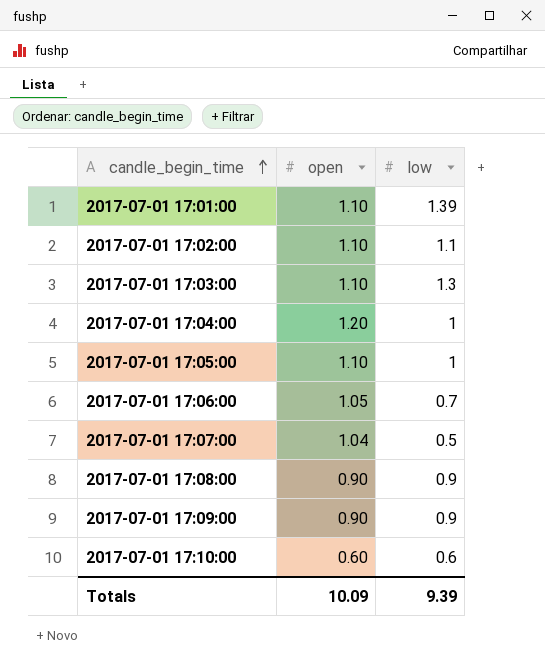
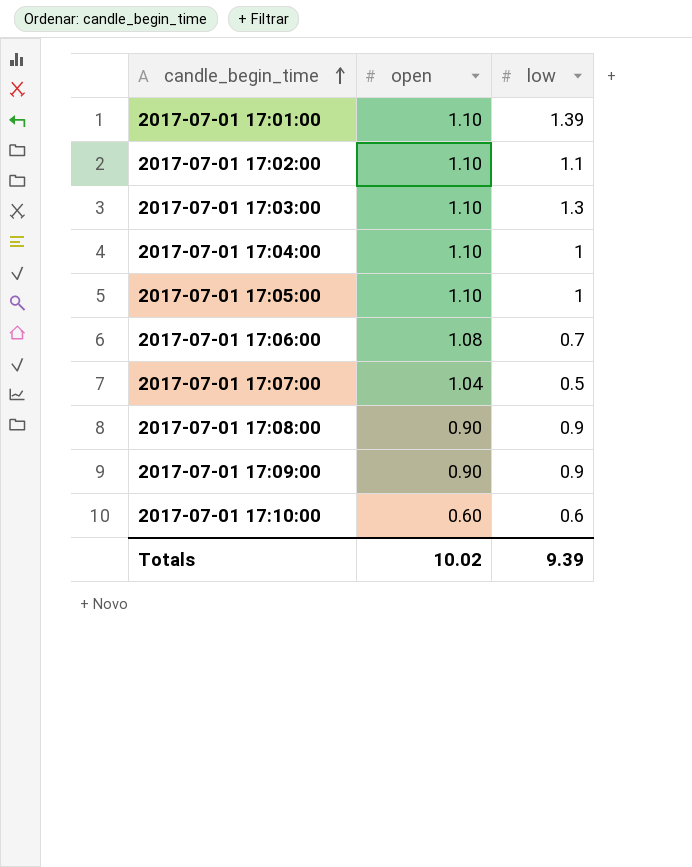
2017-07-01 17:04:00 | open: 1.20 -> 1.10
2017-07-01 17:06:00 | open: 1.05 -> 1.08
Totals | open: 10.09 -> 10.02

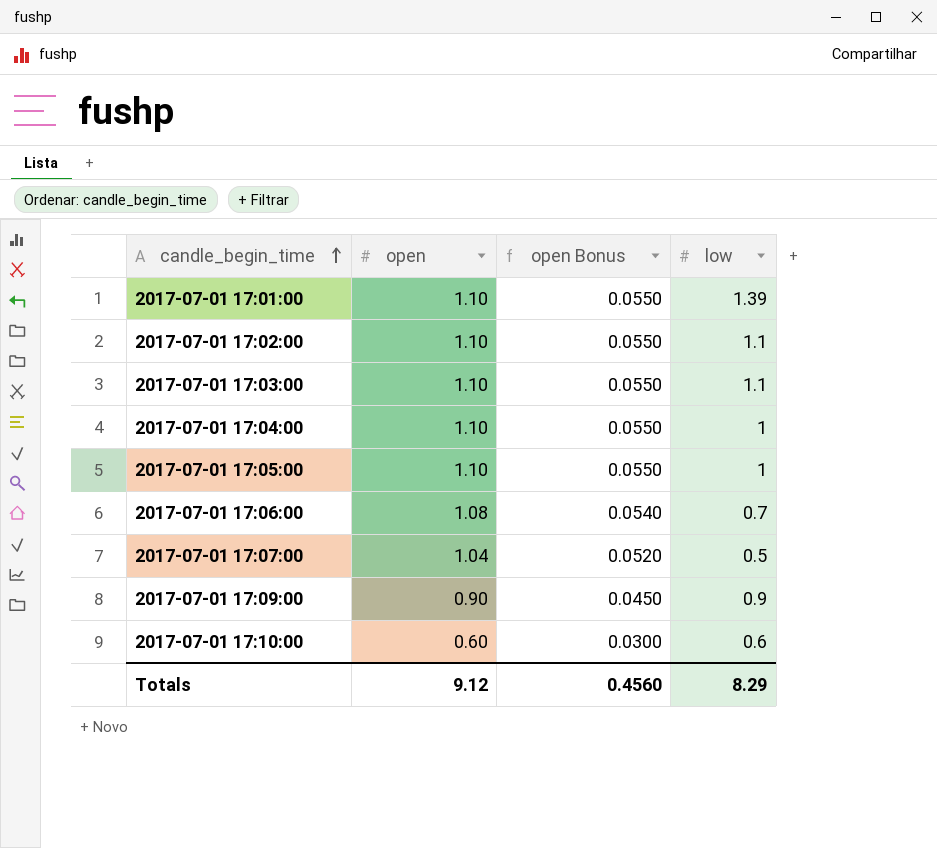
column open Bonus | formula: none -> [open] * 0.05
row 2017-07-01 17:08:00: 0.90 | 0.9 -> none
2017-07-01 17:03:00 | low: 1.3 -> 1.1
Totals | open: 10.02 -> 9.12
Totals | low: 9.39 -> 8.29

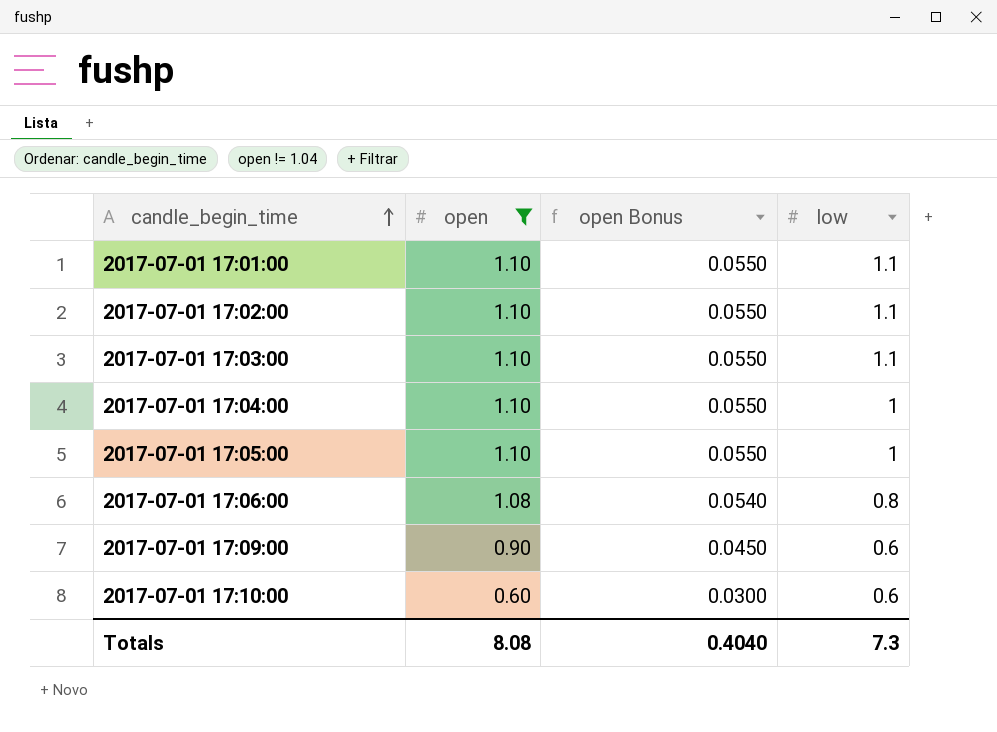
filter: none -> open != 1.04
2017-07-01 17:01:00 | low: 1.39 -> 1.1
2017-07-01 17:06:00 | low: 0.7 -> 0.8
2017-07-01 17:09:00 | low: 0.9 -> 0.6
Totals | open: 9.12 -> 8.08
Totals | open Bonus: 0.4560 -> 0.4040
Totals | low: 8.29 -> 7.3

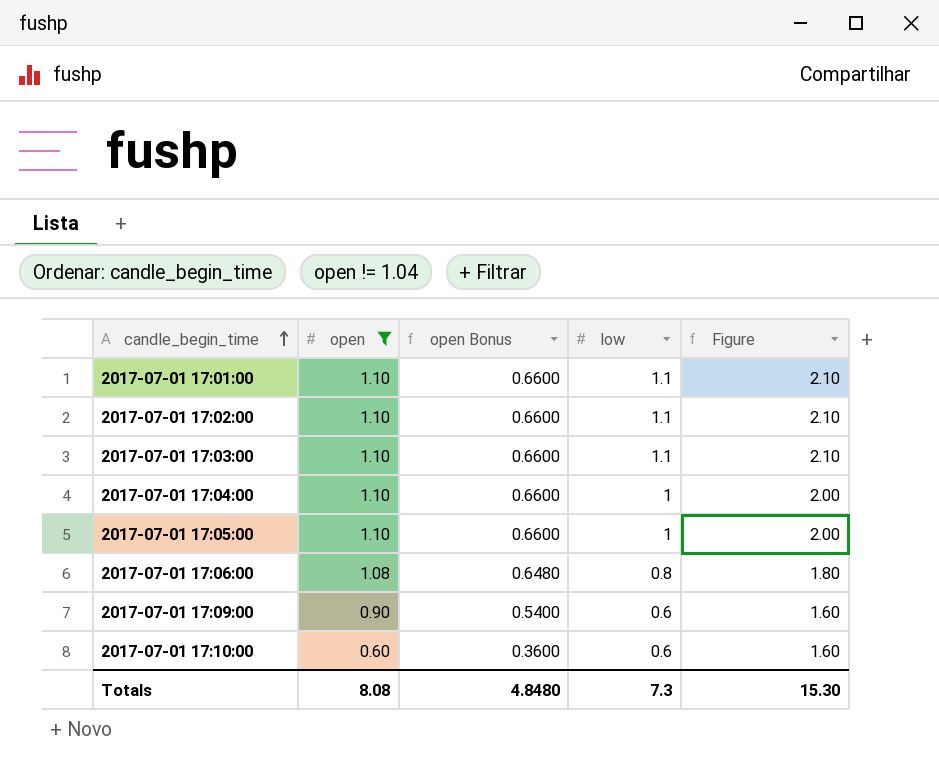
column open Bonus | formula: [open] * 0.05 -> [open] * 0.6
column Figure | formula: none -> [low] + 1
Totals | open Bonus: 0.4040 -> 4.8480

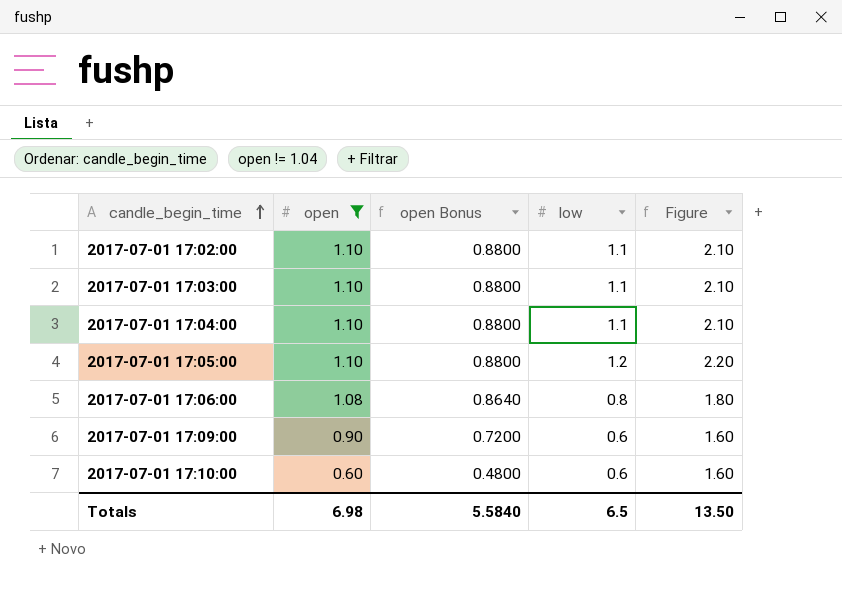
column open Bonus | formula: [open] * 0.6 -> [open] * 0.8
row 2017-07-01 17:01:00: 1.10 | 0.6600 | 1.1 | 2.10 -> none
2017-07-01 17:04:00 | low: 1 -> 1.1
2017-07-01 17:04:00 | Figure: 2.00 -> 2.10
2017-07-01 17:05:00 | low: 1 -> 1.2
2017-07-01 17:05:00 | Figure: 2.00 -> 2.20
Totals | open: 8.08 -> 6.98
Totals | open Bonus: 4.8480 -> 5.5840
Totals | low: 7.3 -> 6.5
Totals | Figure: 15.30 -> 13.50

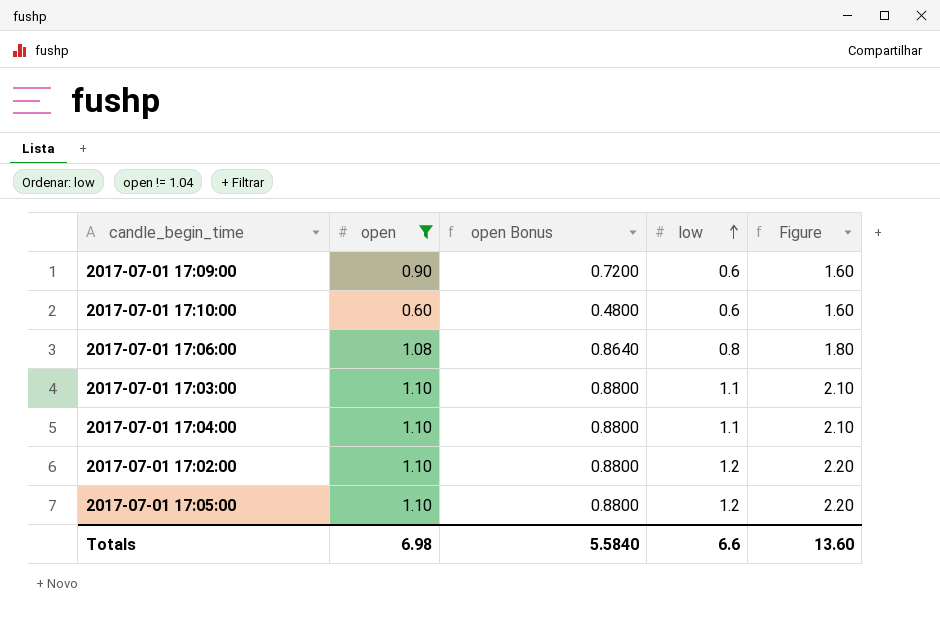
row order: candle_begin_time ascending -> low ascending
2017-07-01 17:02:00 | low: 1.1 -> 1.2
2017-07-01 17:02:00 | Figure: 2.10 -> 2.20
Totals | low: 6.5 -> 6.6
Totals | Figure: 13.50 -> 13.60

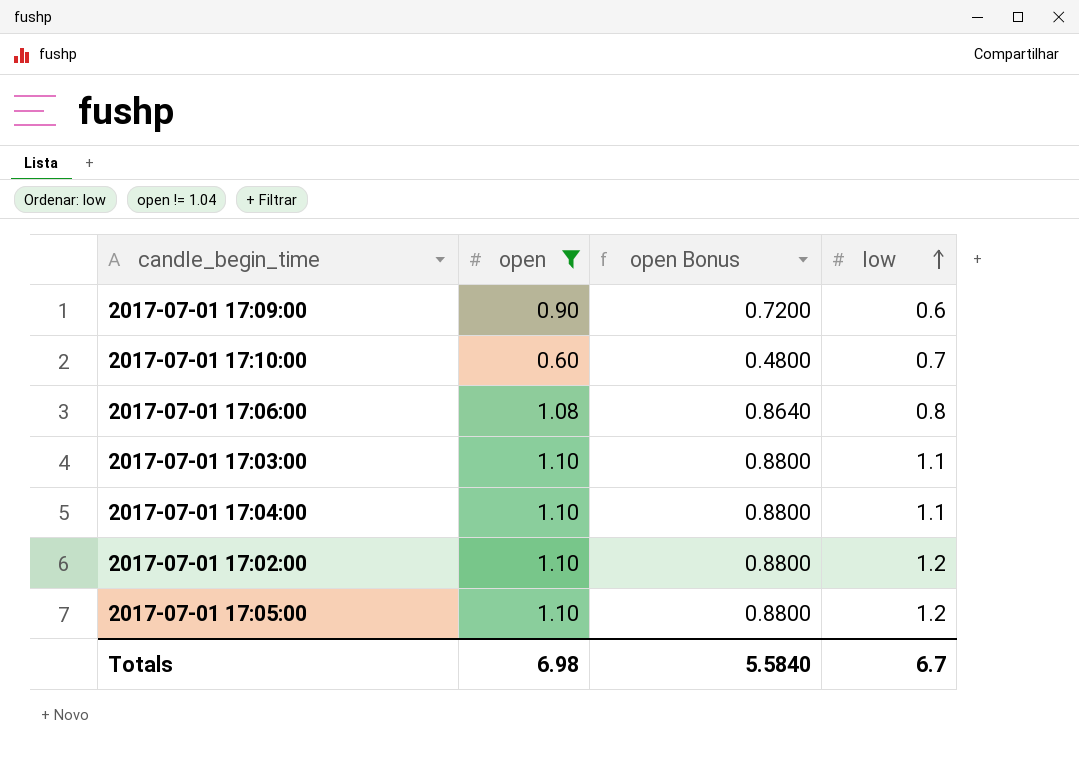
column Figure | formula: [low] + 1 -> none
2017-07-01 17:10:00 | low: 0.6 -> 0.7
Totals | low: 6.6 -> 6.7

